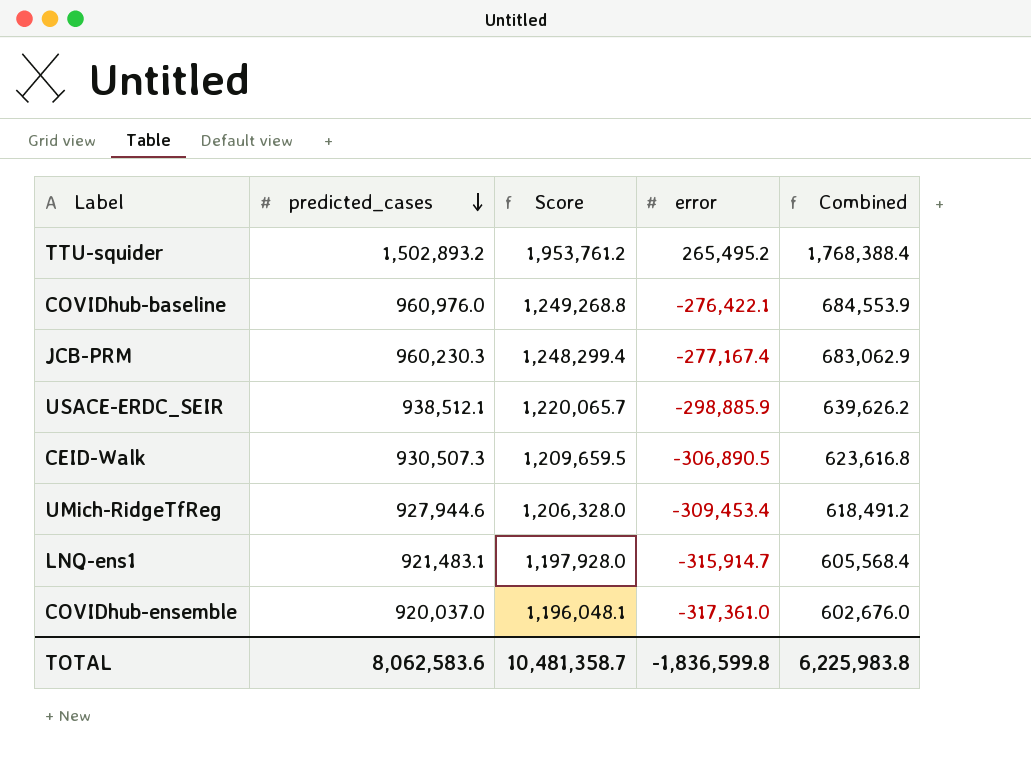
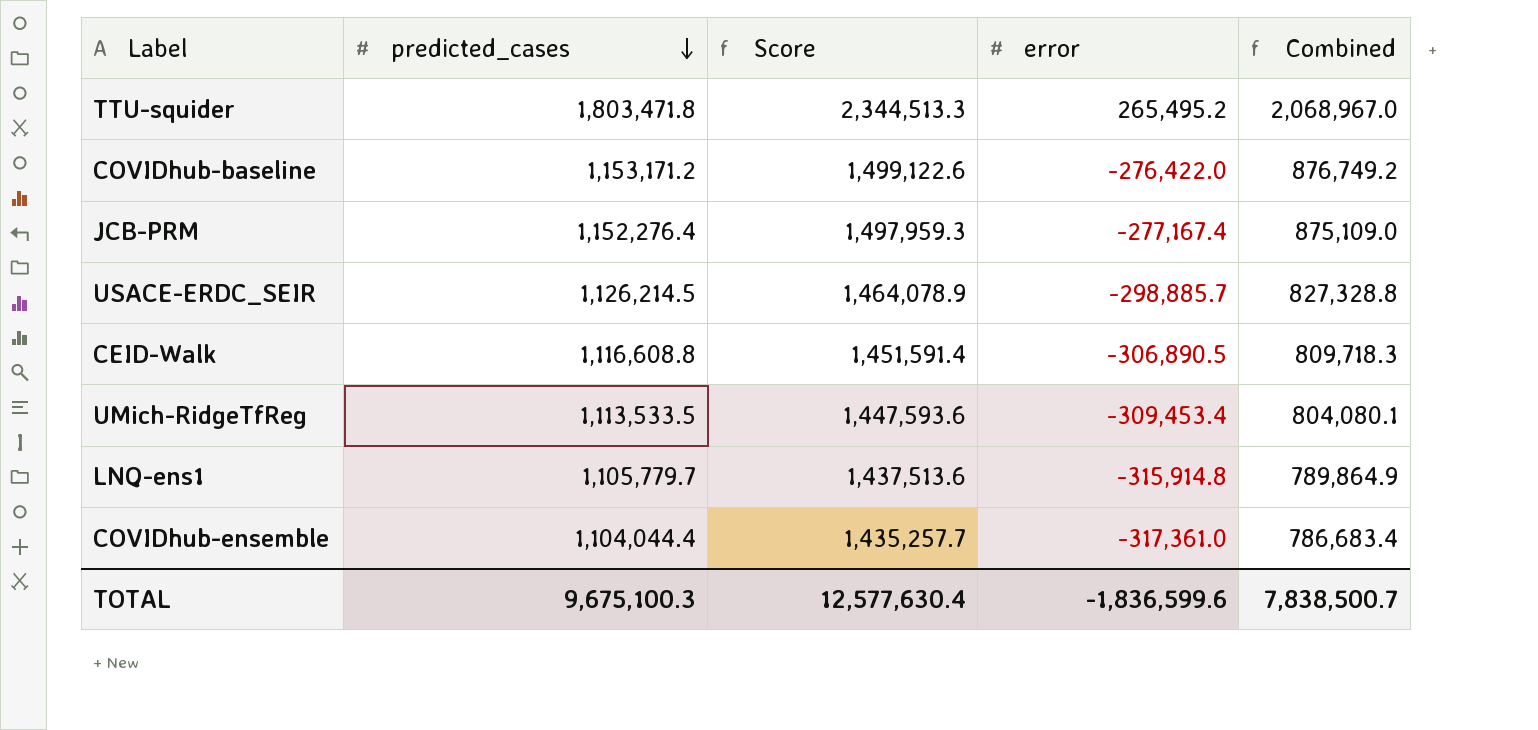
TTU-squider | predicted_cases: 1,502,893.2 -> 1,803,471.8
TTU-squider | Score: 1,953,761.2 -> 2,344,513.3
TTU-squider | Combined: 1,768,388.4 -> 2,068,967.0
COVIDhub-baseline | predicted_cases: 960,976.0 -> 1,153,171.2
COVIDhub-baseline | Score: 1,249,268.8 -> 1,499,122.6
COVIDhub-baseline | error: -276,422.1 -> -276,422.0
COVIDhub-baseline | Combined: 684,553.9 -> 876,749.2
JCB-PRM | predicted_cases: 960,230.3 -> 1,152,276.4
JCB-PRM | Score: 1,248,299.4 -> 1,497,959.3
JCB-PRM | Combined: 683,062.9 -> 875,109.0
USACE-ERDC_SEIR | predicted_cases: 938,512.1 -> 1,126,214.5
USACE-ERDC_SEIR | Score: 1,220,065.7 -> 1,464,078.9
USACE-ERDC_SEIR | error: -298,885.9 -> -298,885.7
USACE-ERDC_SEIR | Combined: 639,626.2 -> 827,328.8
CEID-Walk | predicted_cases: 930,507.3 -> 1,116,608.8
CEID-Walk | Score: 1,209,659.5 -> 1,451,591.4
CEID-Walk | Combined: 623,616.8 -> 809,718.3
UMich-RidgeTfReg | predicted_cases: 927,944.6 -> 1,113,533.5
UMich-RidgeTfReg | Score: 1,206,328.0 -> 1,447,593.6
UMich-RidgeTfReg | Combined: 618,491.2 -> 804,080.1
LNQ-ens1 | predicted_cases: 921,483.1 -> 1,105,779.7
LNQ-ens1 | Score: 1,197,928.0 -> 1,437,513.6
LNQ-ens1 | error: -315,914.7 -> -315,914.8
LNQ-ens1 | Combined: 605,568.4 -> 789,864.9
COVIDhub-ensemble | predicted_cases: 920,037.0 -> 1,104,044.4
COVIDhub-ensemble | Score: 1,196,048.1 -> 1,435,257.7
COVIDhub-ensemble | Combined: 602,676.0 -> 786,683.4
TOTAL | predicted_cases: 8,062,583.6 -> 9,675,100.3
TOTAL | Score: 10,481,358.7 -> 12,577,630.4
TOTAL | error: -1,836,599.8 -> -1,836,599.6
TOTAL | Combined: 6,225,983.8 -> 7,838,500.7

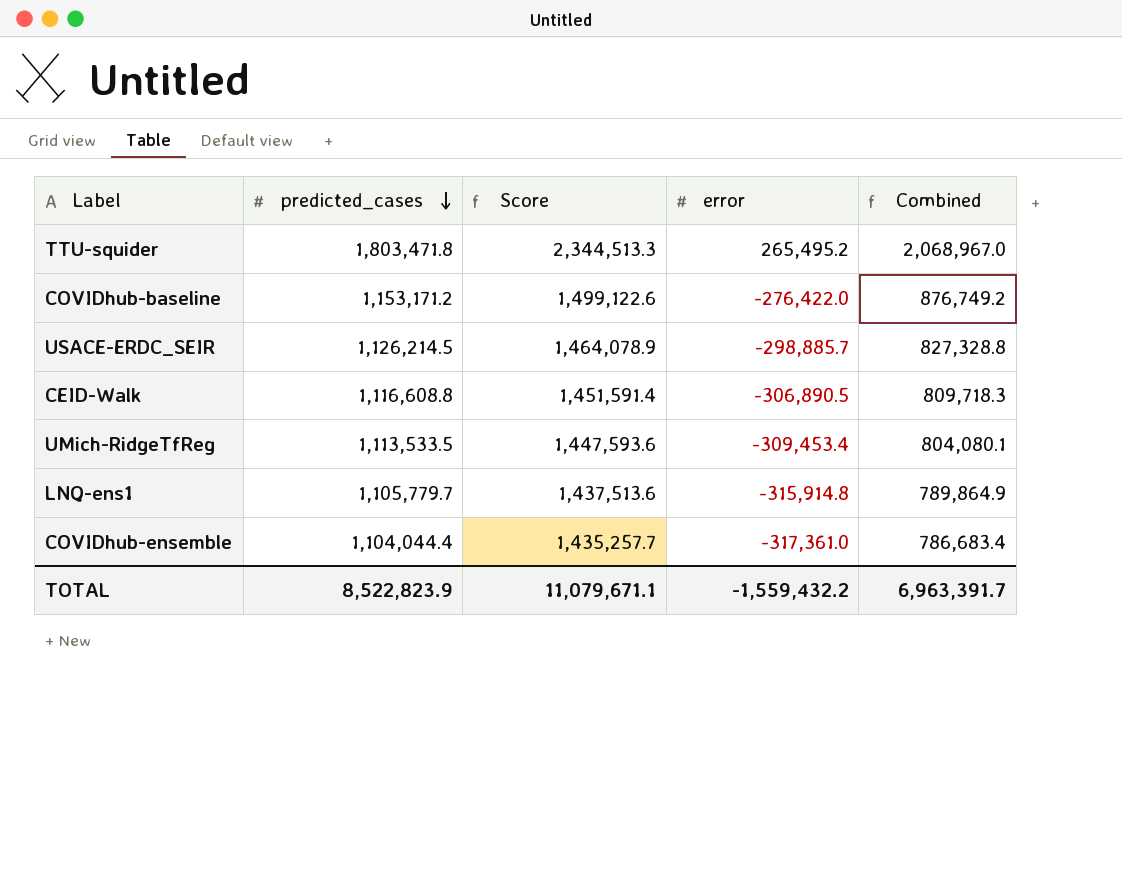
row JCB-PRM: 1,152,276.4 | 1,497,959.3 | -277,167.4 | 875,109.0 -> none
TOTAL | predicted_cases: 9,675,100.3 -> 8,522,823.9
TOTAL | Score: 12,577,630.4 -> 11,079,671.1
TOTAL | error: -1,836,599.6 -> -1,559,432.2
TOTAL | Combined: 7,838,500.7 -> 6,963,391.7

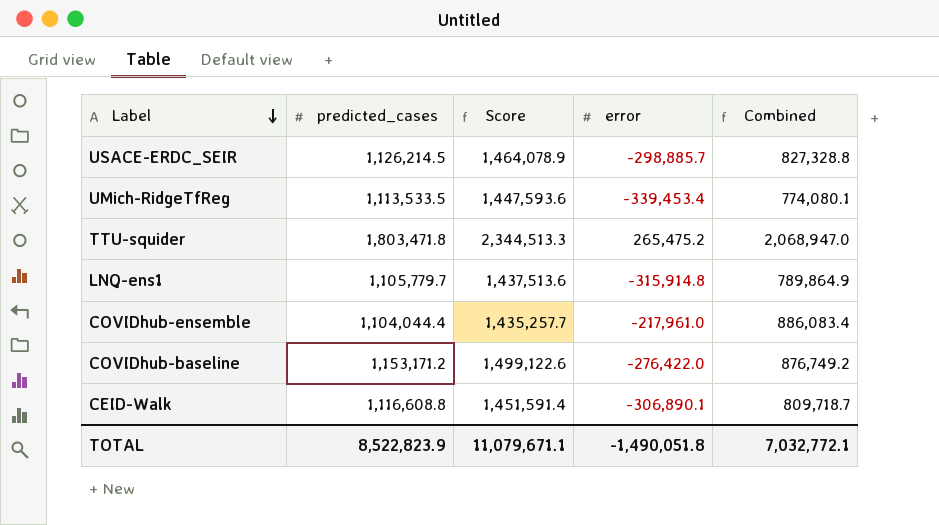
row order: predicted_cases descending -> Label descending
UMich-RidgeTfReg | error: -309,453.4 -> -339,453.4
UMich-RidgeTfReg | Combined: 804,080.1 -> 774,080.1
TTU-squider | error: 265,495.2 -> 265,475.2
TTU-squider | Combined: 2,068,967.0 -> 2,068,947.0
COVIDhub-ensemble | error: -317,361.0 -> -217,961.0
COVIDhub-ensemble | Combined: 786,683.4 -> 886,083.4
CEID-Walk | error: -306,890.5 -> -306,890.1
CEID-Walk | Combined: 809,718.3 -> 809,718.7
TOTAL | error: -1,559,432.2 -> -1,490,051.8
TOTAL | Combined: 6,963,391.7 -> 7,032,772.1

